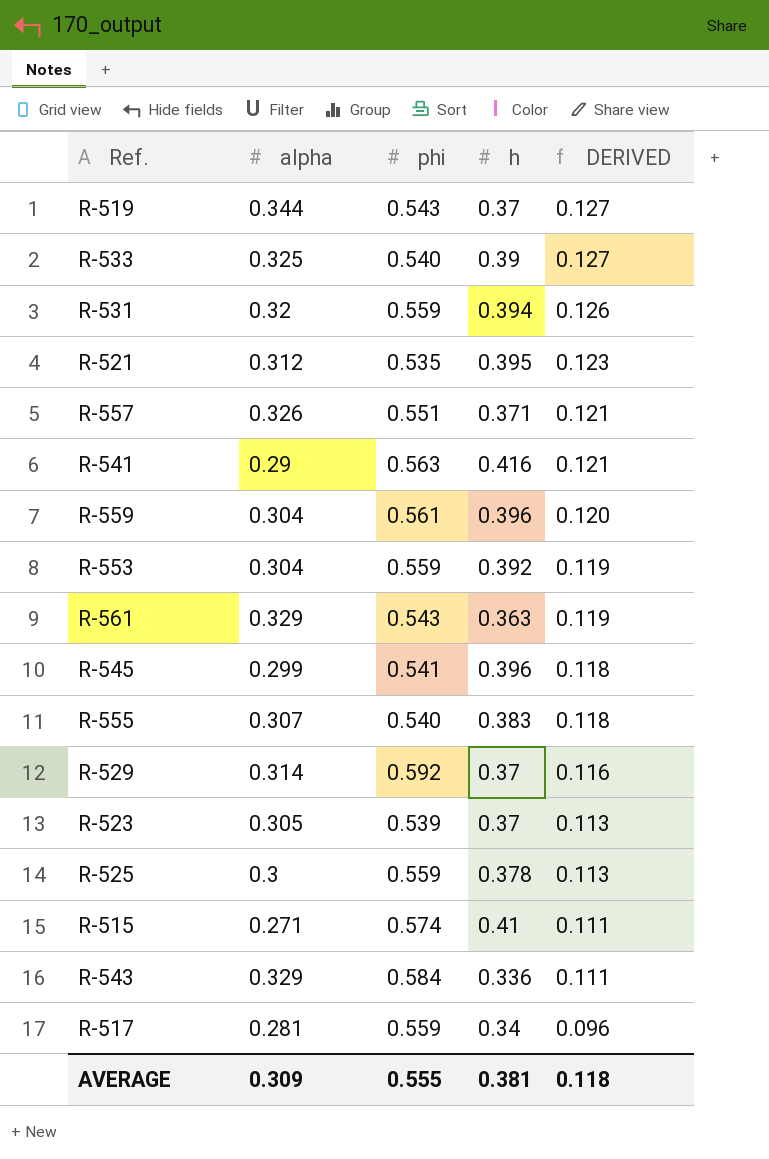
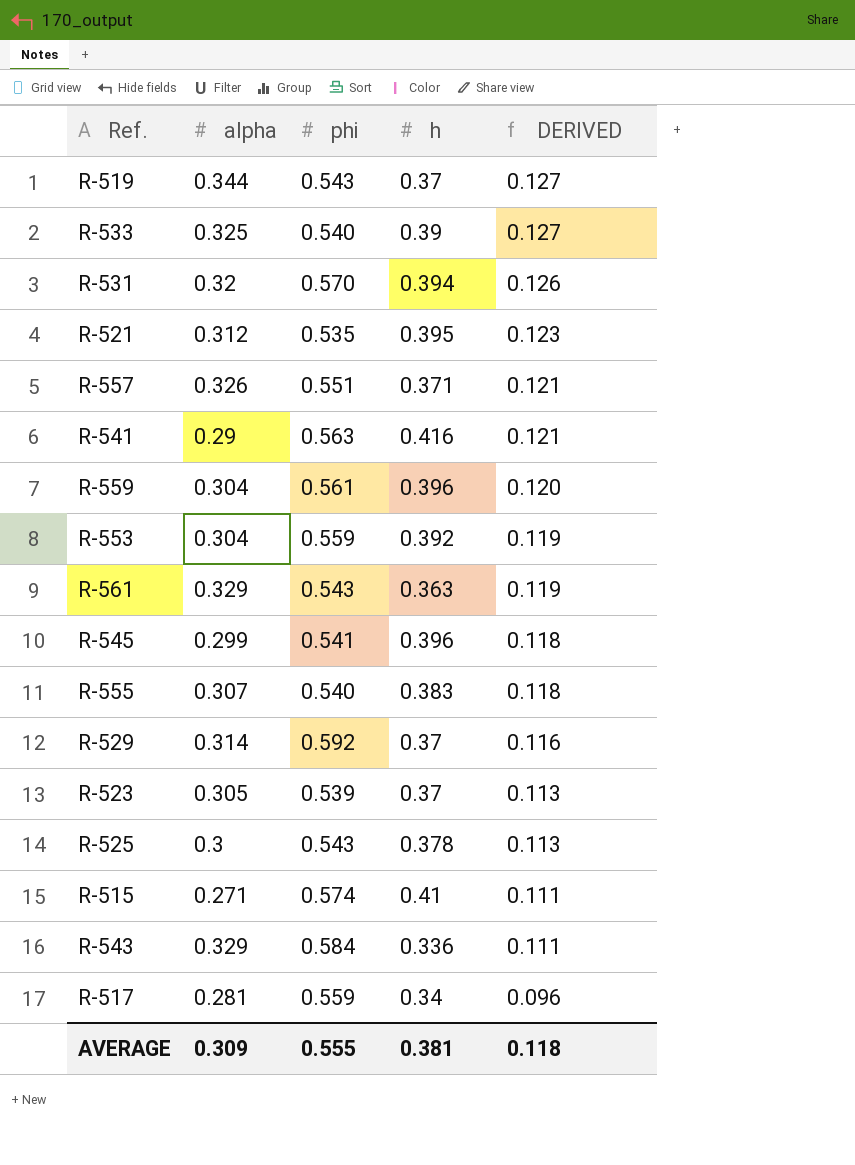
R-531 | phi: 0.559 -> 0.570
R-525 | phi: 0.559 -> 0.543

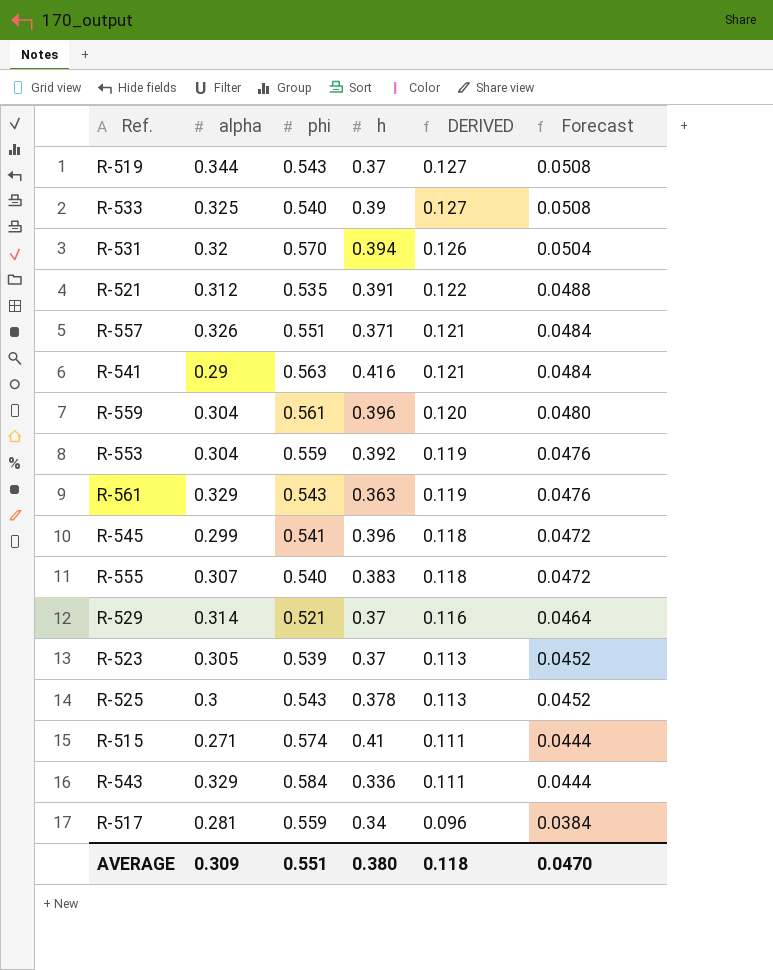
column Forecast | formula: none -> [DERIVED] * 0.4
R-521 | h: 0.395 -> 0.391
R-521 | DERIVED: 0.123 -> 0.122
R-529 | phi: 0.592 -> 0.521
AVERAGE | phi: 0.555 -> 0.551
AVERAGE | h: 0.381 -> 0.380

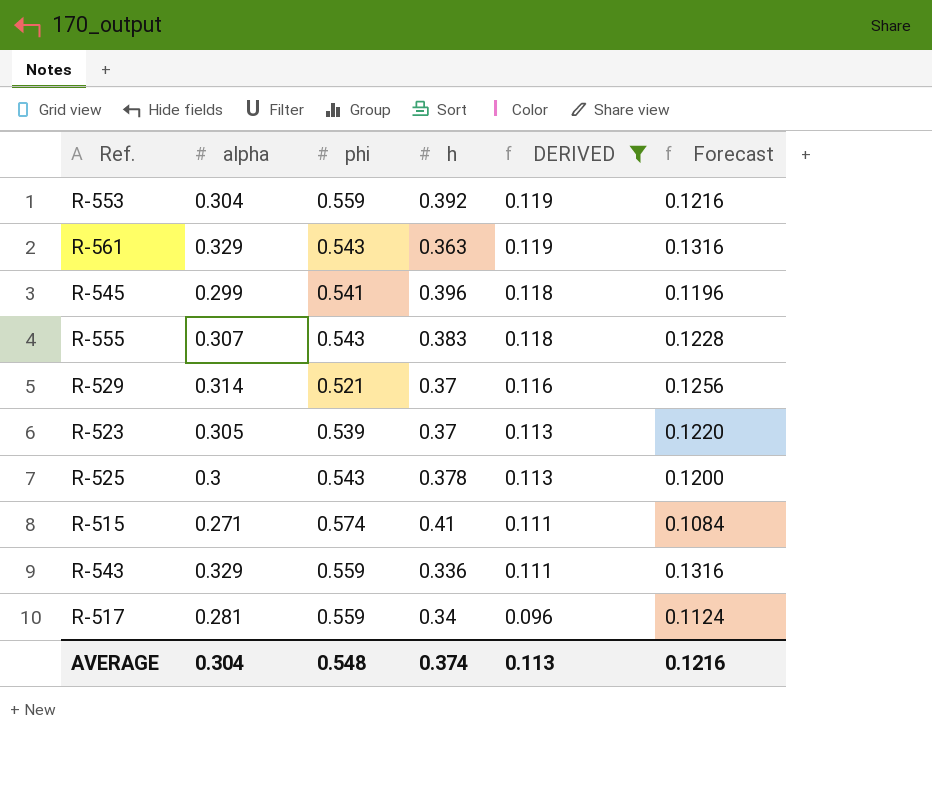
filter: none -> DERIVED <= 0.119
column Forecast | formula: [DERIVED] * 0.4 -> [alpha] * 0.4
R-555 | phi: 0.540 -> 0.543
R-543 | phi: 0.584 -> 0.559
AVERAGE | alpha: 0.309 -> 0.304
AVERAGE | phi: 0.551 -> 0.548
AVERAGE | h: 0.380 -> 0.374
AVERAGE | DERIVED: 0.118 -> 0.113
AVERAGE | Forecast: 0.0470 -> 0.1216

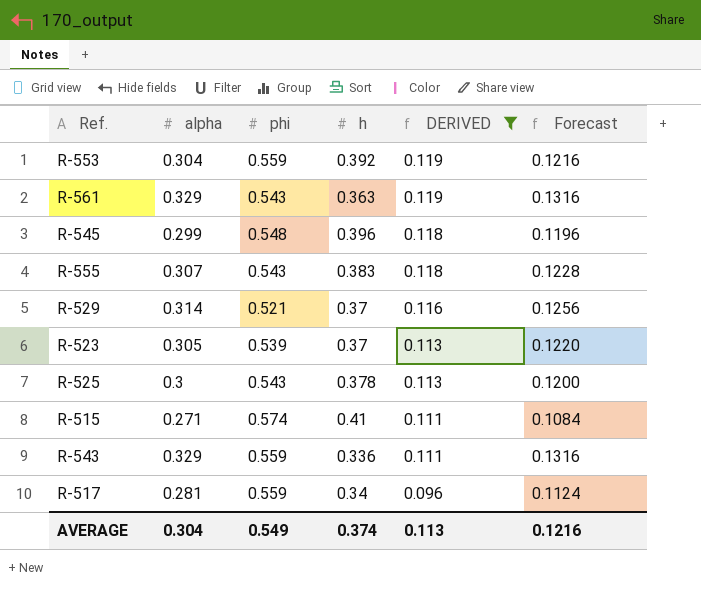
R-545 | phi: 0.541 -> 0.548
AVERAGE | phi: 0.548 -> 0.549

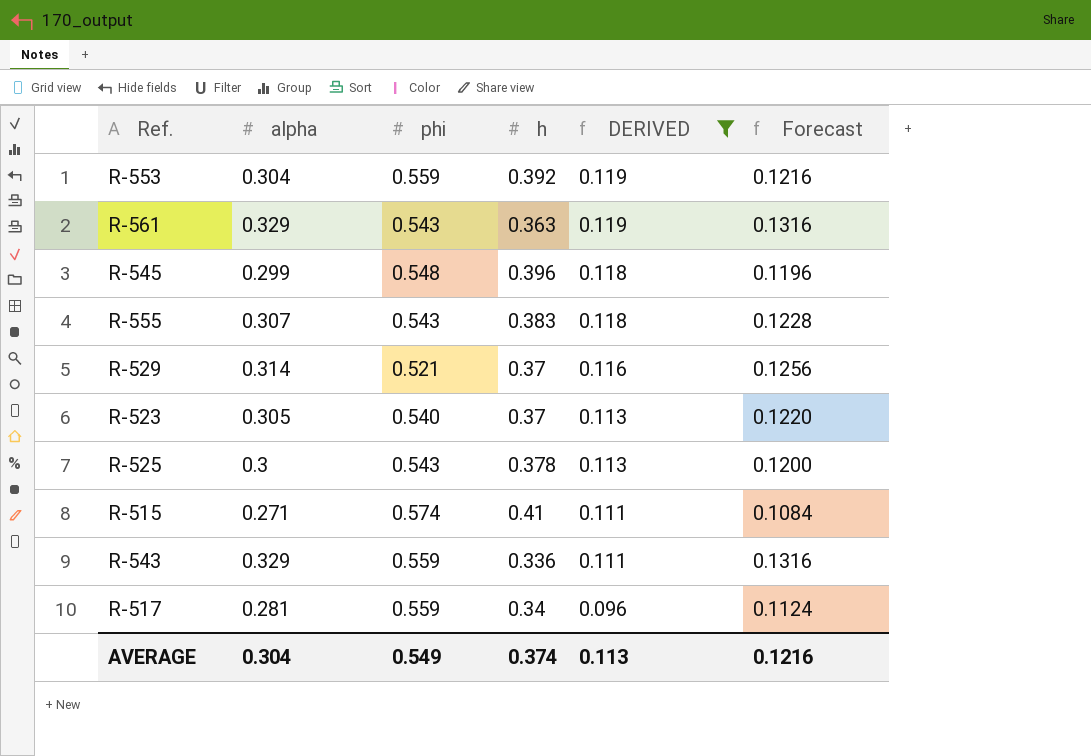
R-523 | phi: 0.539 -> 0.540

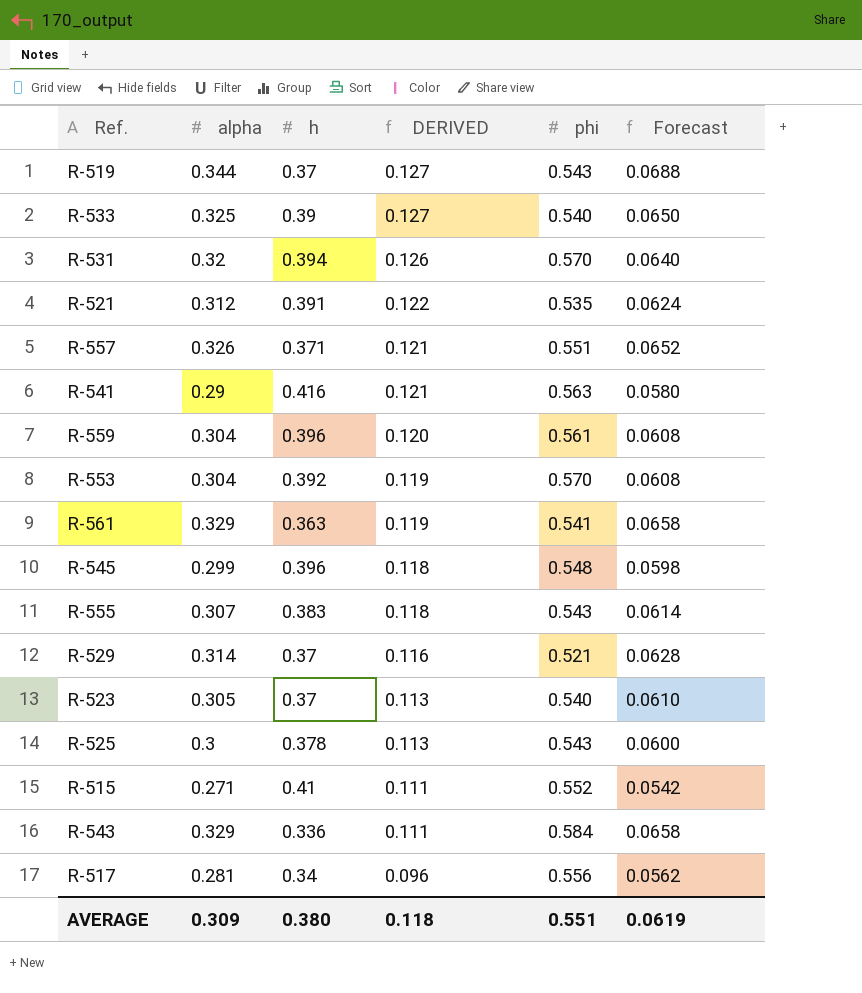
filter: DERIVED <= 0.119 -> none
column phi | position: 3 -> 5
column Forecast | formula: [alpha] * 0.4 -> [alpha] * 0.2
R-553 | phi: 0.559 -> 0.570
R-561 | phi: 0.543 -> 0.541
R-515 | phi: 0.574 -> 0.552
R-543 | phi: 0.559 -> 0.584
R-517 | phi: 0.559 -> 0.556
AVERAGE | alpha: 0.304 -> 0.309
AVERAGE | h: 0.374 -> 0.380
AVERAGE | DERIVED: 0.113 -> 0.118
AVERAGE | phi: 0.549 -> 0.551
AVERAGE | Forecast: 0.1216 -> 0.0619

